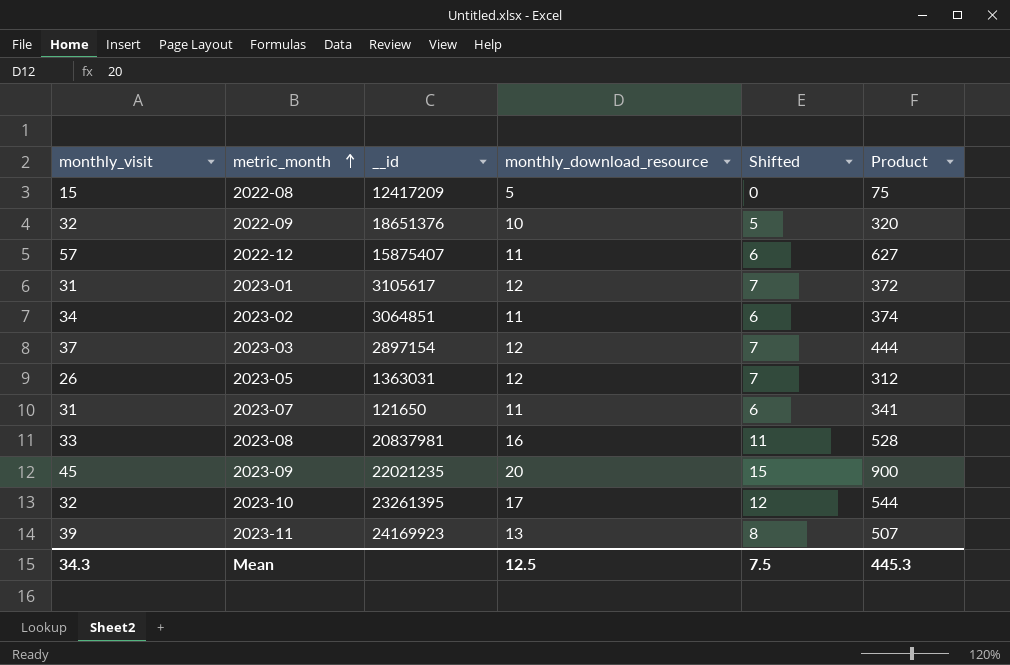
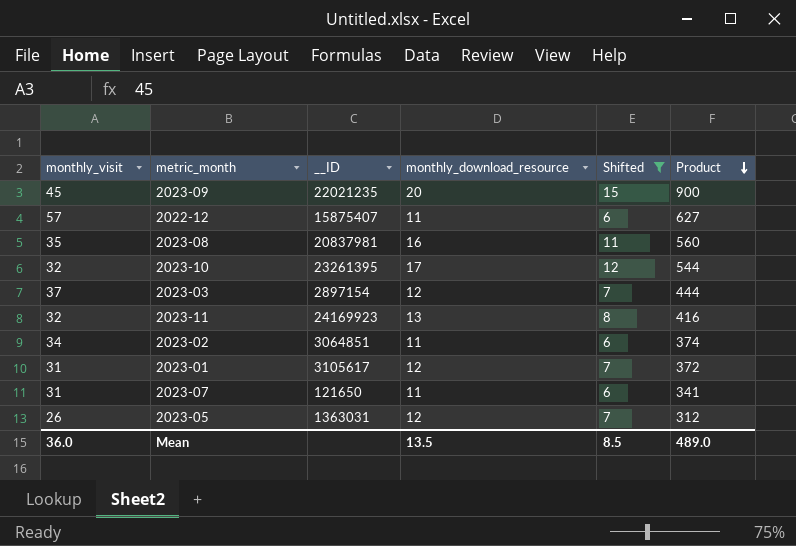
filter: none -> Shifted >= 6
row order: metric_month ascending -> Product descending
column name: __id -> __ID
2023-08 | monthly_visit: 33 -> 35
2023-08 | Product: 528 -> 560
2023-11 | monthly_visit: 39 -> 32
2023-11 | Product: 507 -> 416
Mean | monthly_visit: 34.3 -> 36.0
Mean | monthly_download_resource: 12.5 -> 13.5
Mean | Shifted: 7.5 -> 8.5
Mean | Product: 445.3 -> 489.0

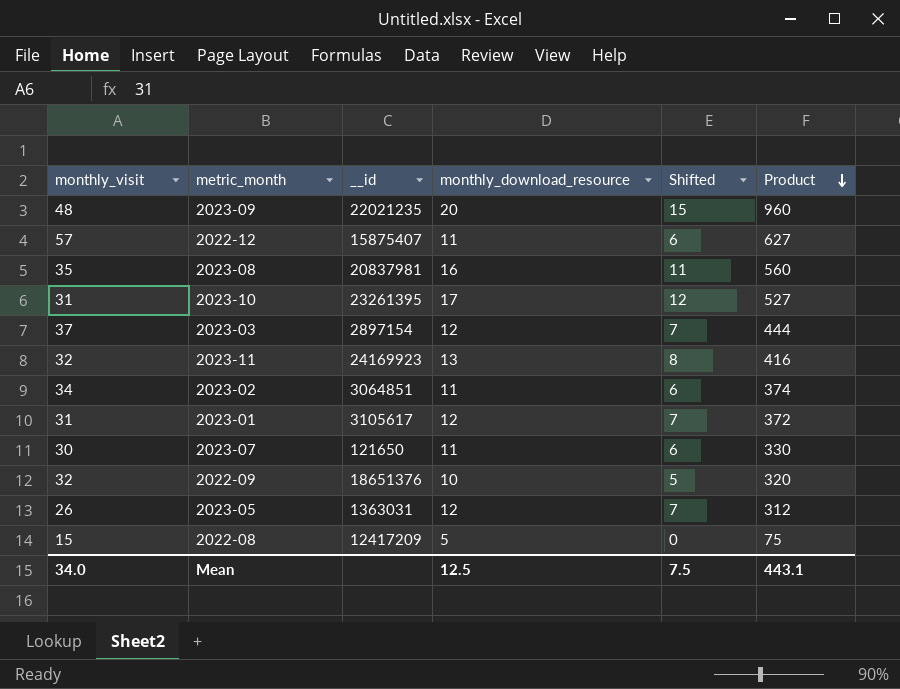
filter: Shifted >= 6 -> none
column name: __ID -> __id
2023-09 | monthly_visit: 45 -> 48
2023-09 | Product: 900 -> 960
2023-10 | monthly_visit: 32 -> 31
2023-10 | Product: 544 -> 527
2023-07 | monthly_visit: 31 -> 30
2023-07 | Product: 341 -> 330
Mean | monthly_visit: 36.0 -> 34.0
Mean | monthly_download_resource: 13.5 -> 12.5
Mean | Shifted: 8.5 -> 7.5
Mean | Product: 489.0 -> 443.1

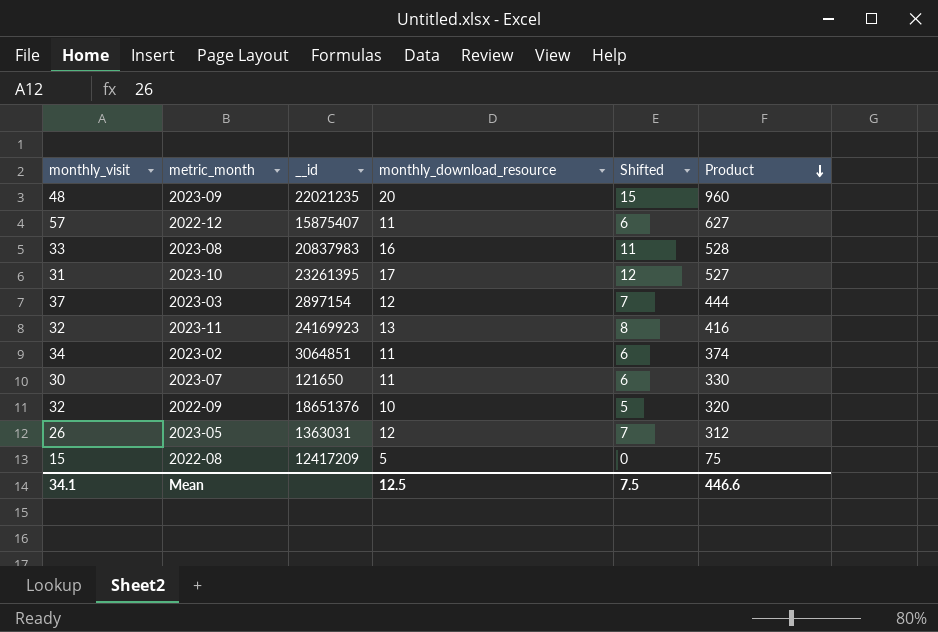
row 2023-01: 31 | 3105617 | 12 | 7 | 372 -> none
2023-08 | monthly_visit: 35 -> 33
2023-08 | __id: 20837981 -> 20837983
2023-08 | Product: 560 -> 528
Mean | monthly_visit: 34.0 -> 34.1
Mean | Product: 443.1 -> 446.6

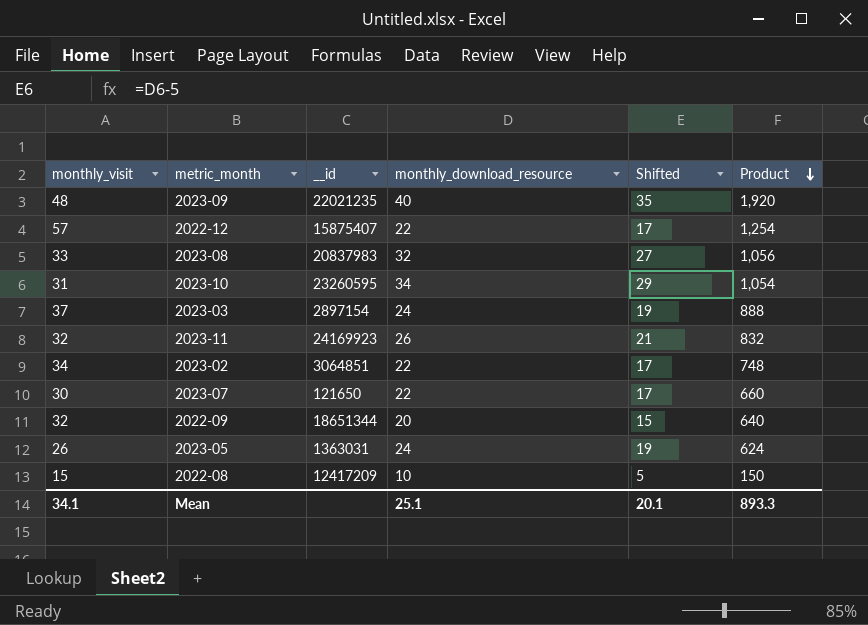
2023-09 | monthly_download_resource: 20 -> 40
2023-09 | Shifted: 15 -> 35
2023-09 | Product: 960 -> 1,920
2022-12 | monthly_download_resource: 11 -> 22
2022-12 | Shifted: 6 -> 17
2022-12 | Product: 627 -> 1,254
2023-08 | monthly_download_resource: 16 -> 32
2023-08 | Shifted: 11 -> 27
2023-08 | Product: 528 -> 1,056
2023-10 | __id: 23261395 -> 23260595
2023-10 | monthly_download_resource: 17 -> 34
2023-10 | Shifted: 12 -> 29
2023-10 | Product: 527 -> 1,054
2023-03 | monthly_download_resource: 12 -> 24
2023-03 | Shifted: 7 -> 19
2023-03 | Product: 444 -> 888
2023-11 | monthly_download_resource: 13 -> 26
2023-11 | Shifted: 8 -> 21
2023-11 | Product: 416 -> 832
2023-02 | monthly_download_resource: 11 -> 22
2023-02 | Shifted: 6 -> 17
2023-02 | Product: 374 -> 748
2023-07 | monthly_download_resource: 11 -> 22
2023-07 | Shifted: 6 -> 17
2023-07 | Product: 330 -> 660
2022-09 | __id: 18651376 -> 18651344
2022-09 | monthly_download_resource: 10 -> 20
2022-09 | Shifted: 5 -> 15
2022-09 | Product: 320 -> 640
2023-05 | monthly_download_resource: 12 -> 24
2023-05 | Shifted: 7 -> 19
2023-05 | Product: 312 -> 624
2022-08 | monthly_download_resource: 5 -> 10
2022-08 | Shifted: 0 -> 5
2022-08 | Product: 75 -> 150
Mean | monthly_download_resource: 12.5 -> 25.1
Mean | Shifted: 7.5 -> 20.1
Mean | Product: 446.6 -> 893.3

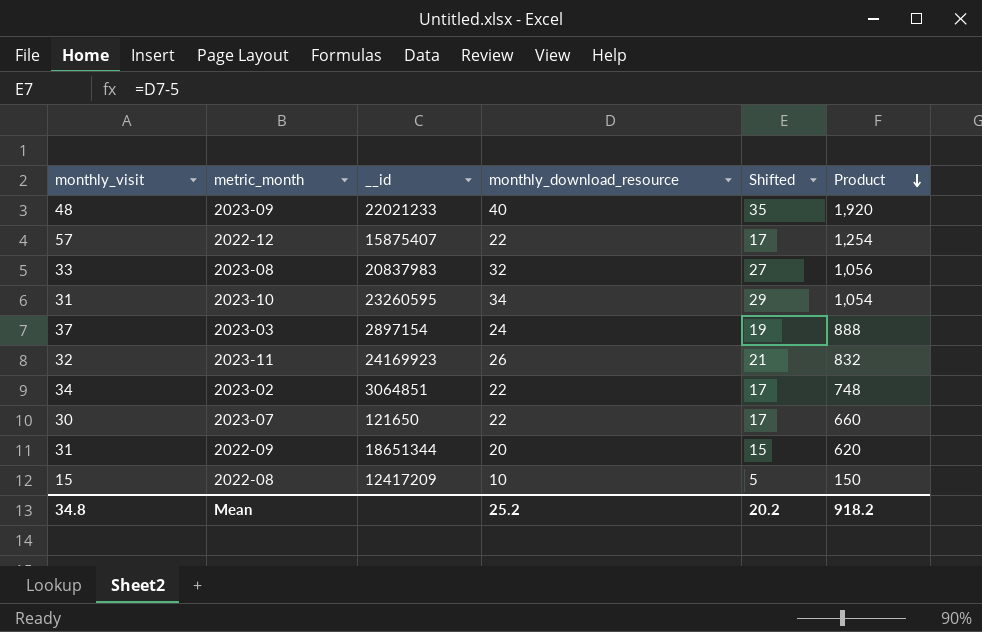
row 2023-05: 26 | 1363031 | 24 | 19 | 624 -> none
2023-09 | __id: 22021235 -> 22021233
2022-09 | monthly_visit: 32 -> 31
2022-09 | Product: 640 -> 620
Mean | monthly_visit: 34.1 -> 34.8
Mean | monthly_download_resource: 25.1 -> 25.2
Mean | Shifted: 20.1 -> 20.2
Mean | Product: 893.3 -> 918.2

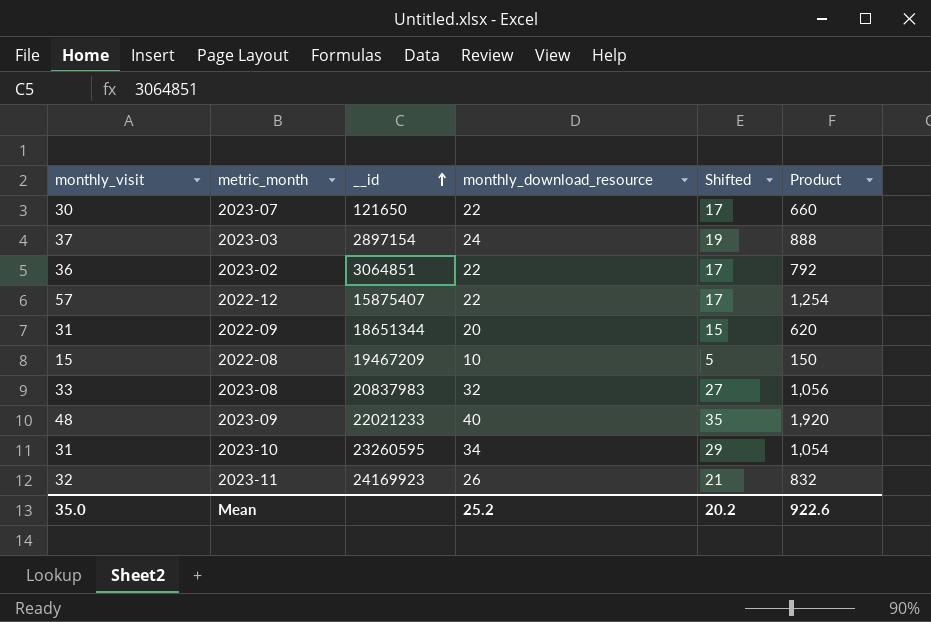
row order: Product descending -> __id ascending
2023-02 | monthly_visit: 34 -> 36
2023-02 | Product: 748 -> 792
2022-08 | __id: 12417209 -> 19467209
Mean | monthly_visit: 34.8 -> 35.0
Mean | Product: 918.2 -> 922.6

